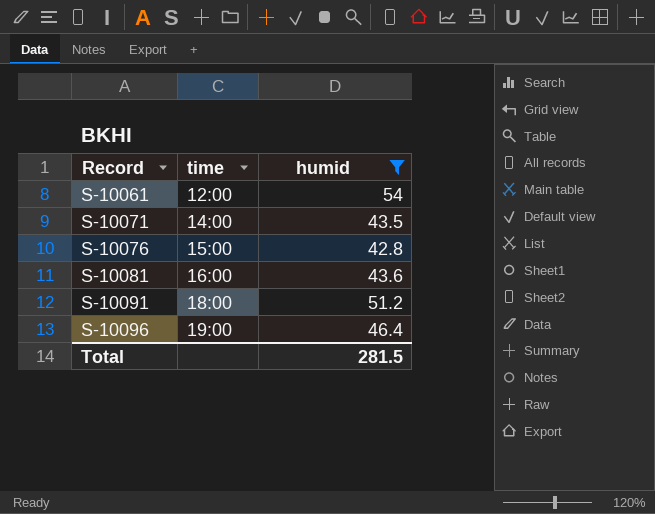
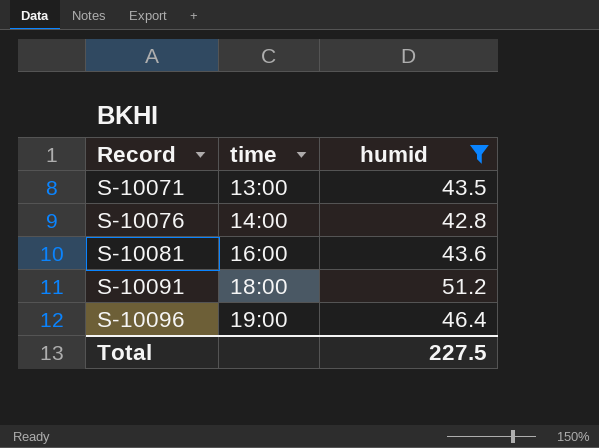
row S-10061: 12:00 | 54 -> none
S-10071 | time: 14:00 -> 13:00
S-10076 | time: 15:00 -> 14:00
Total | humid: 281.5 -> 227.5

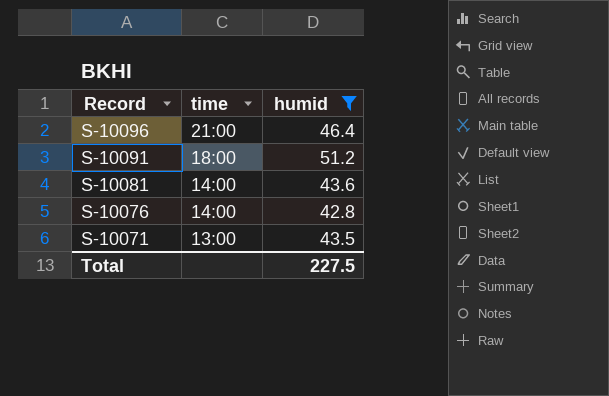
row order: Record ascending -> Record descending
S-10096 | time: 19:00 -> 21:00
S-10081 | time: 16:00 -> 14:00

